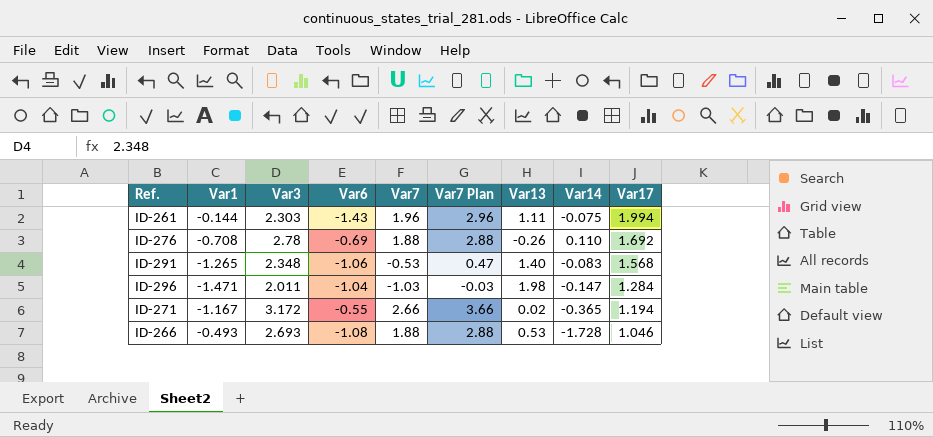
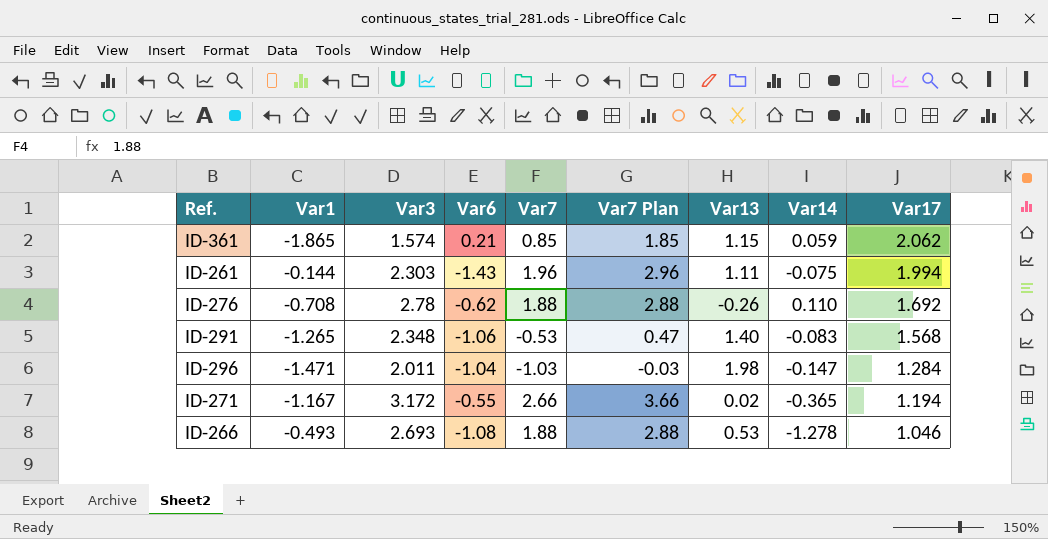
row ID-361: none -> -1.865 | 1.574 | 0.21 | 0.85 | 1.85 | 1.15 | 0.059 | 2.062
ID-276 | Var6: -0.69 -> -0.62
ID-266 | Var14: -1.728 -> -1.278

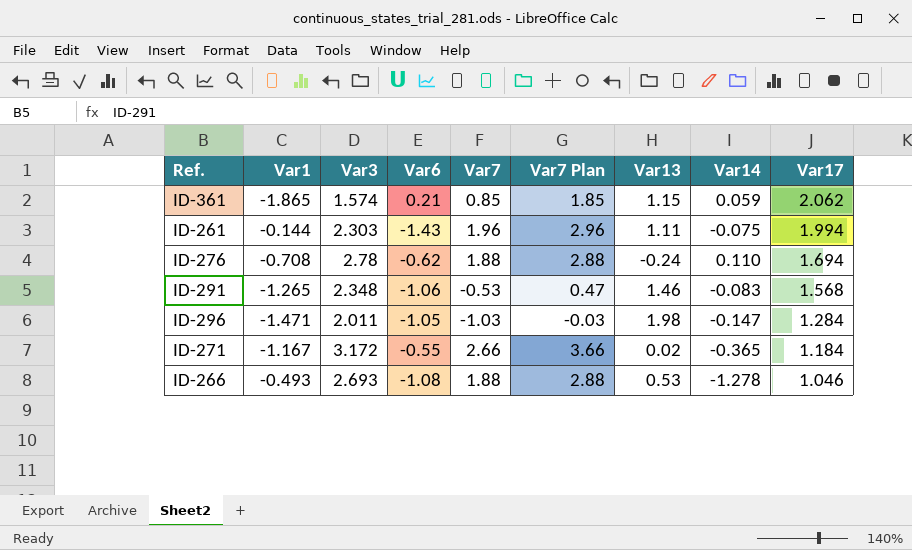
ID-276 | Var13: -0.26 -> -0.24
ID-276 | Var17: 1.692 -> 1.694
ID-291 | Var13: 1.40 -> 1.46
ID-296 | Var6: -1.04 -> -1.05
ID-271 | Var17: 1.194 -> 1.184

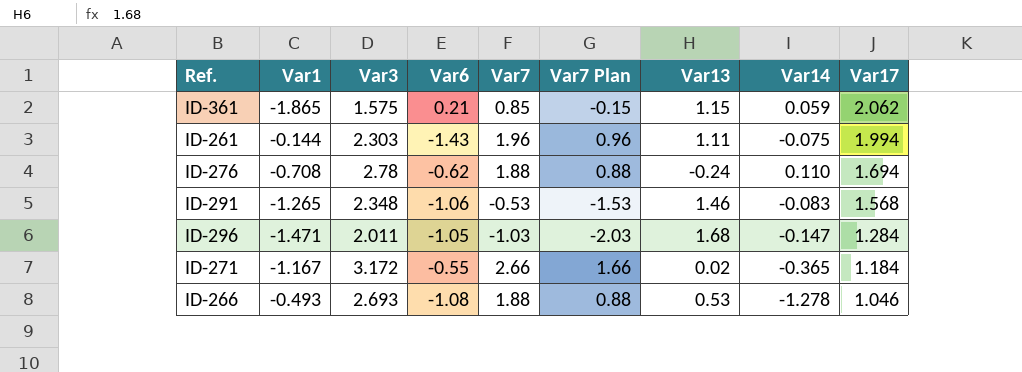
column Var7 Plan | formula: [Var7] + 1 -> [Var7] - 1
ID-361 | Var3: 1.574 -> 1.575
ID-296 | Var13: 1.98 -> 1.68

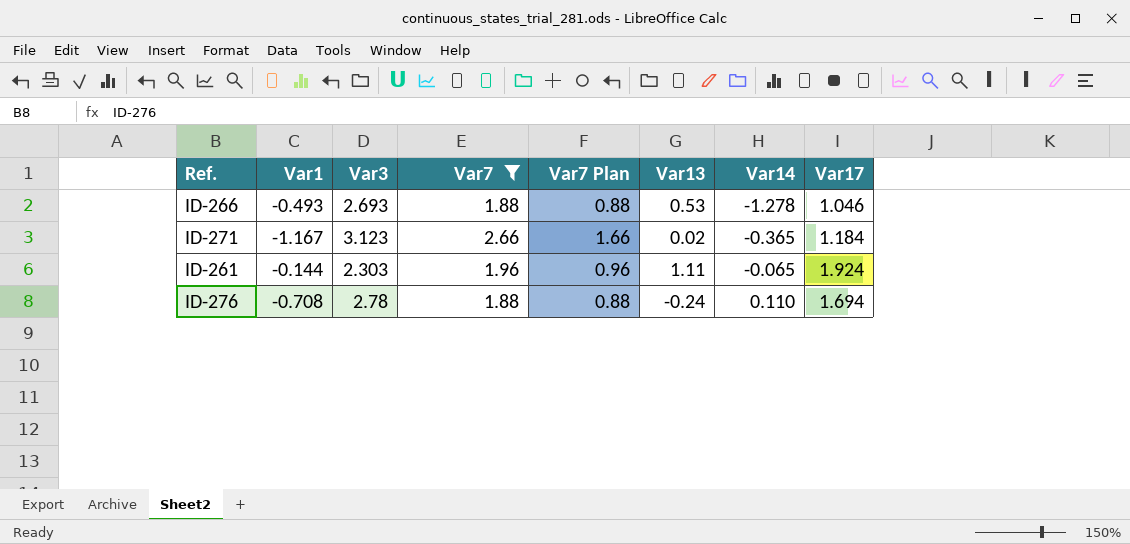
filter: none -> Var7 >= 1.88
row order: Var17 descending -> Var14 ascending
column Var6 | position: 4 -> none
ID-271 | Var3: 3.172 -> 3.123
ID-261 | Var14: -0.075 -> -0.065
ID-261 | Var17: 1.994 -> 1.924

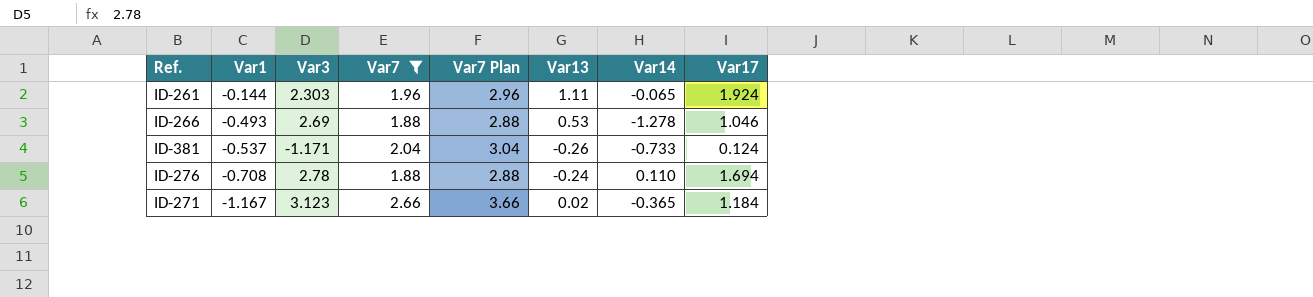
row order: Var14 ascending -> Var1 descending
column Var7 Plan | formula: [Var7] - 1 -> [Var7] + 1
ID-266 | Var3: 2.693 -> 2.69
row ID-381: none -> -0.537 | -1.171 | 2.04 | 3.04 | -0.26 | -0.733 | 0.124

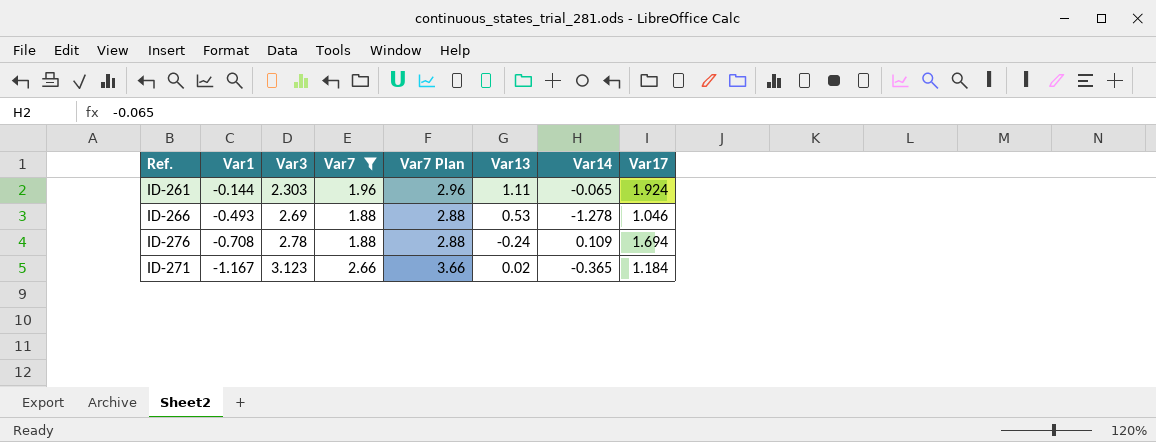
row ID-381: -0.537 | -1.171 | 2.04 | 3.04 | -0.26 | -0.733 | 0.124 -> none
ID-276 | Var14: 0.110 -> 0.109

